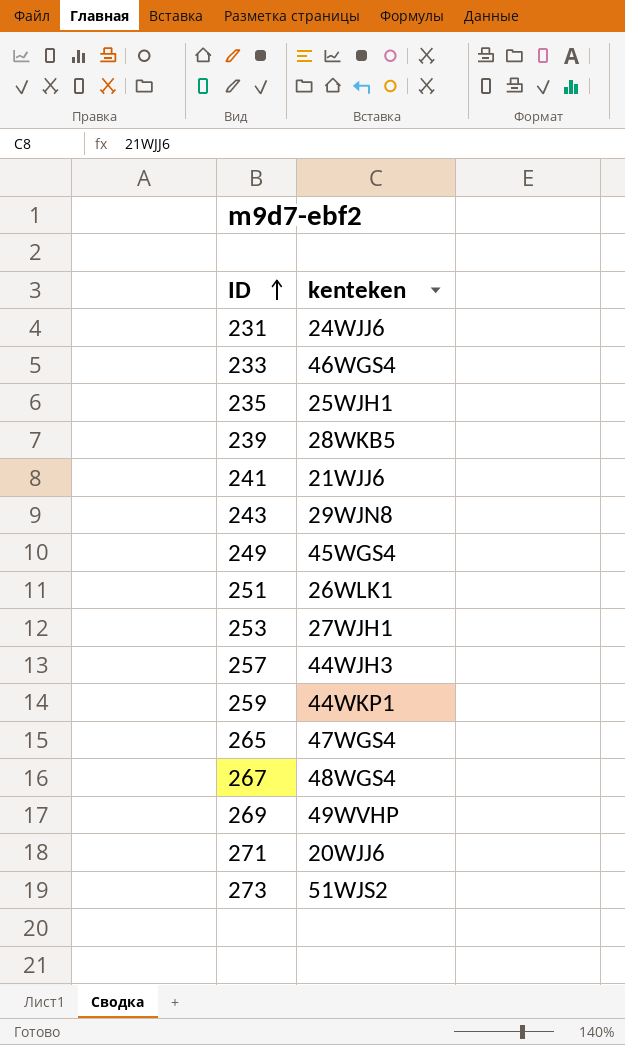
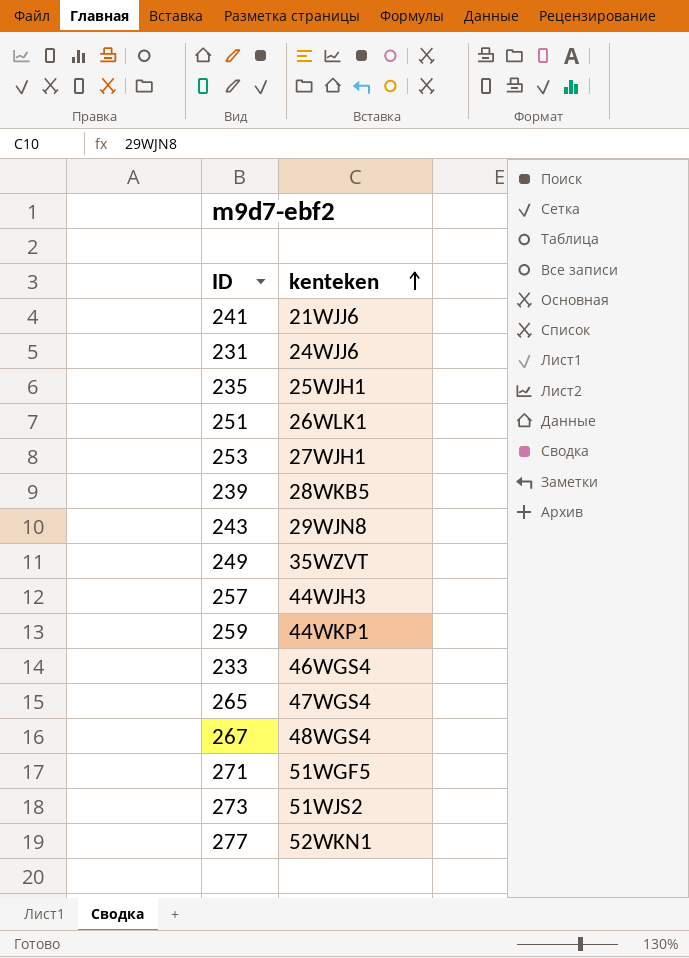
row order: ID ascending -> kenteken ascending
row 269: 49WVHP -> none
249 | kenteken: 45WGS4 -> 35WZVT
271 | kenteken: 20WJJ6 -> 51WGF5
row 277: none -> 52WKN1

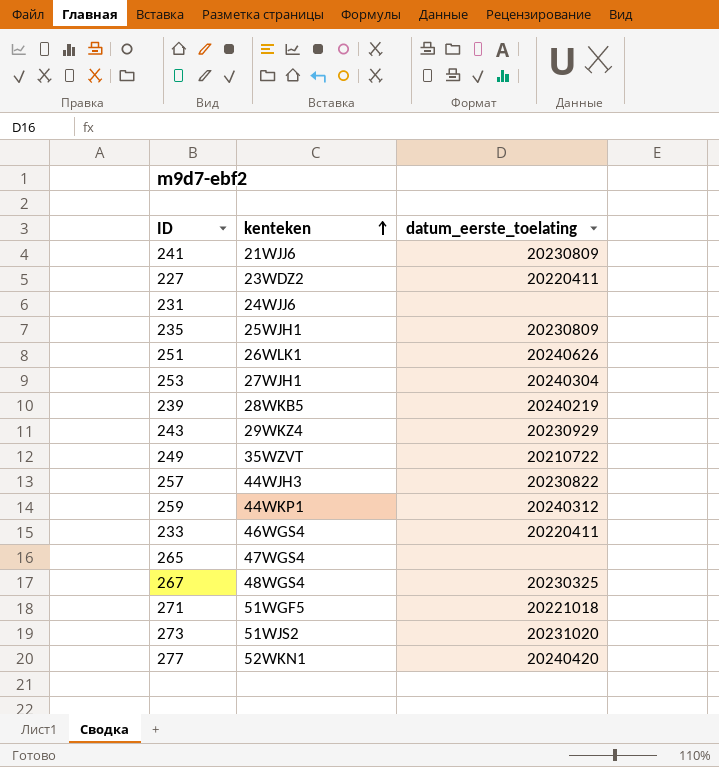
column datum_eerste_toelating | position: none -> 3
row 227: none -> 23WDZ2 | 20220411
243 | kenteken: 29WJN8 -> 29WKZ4

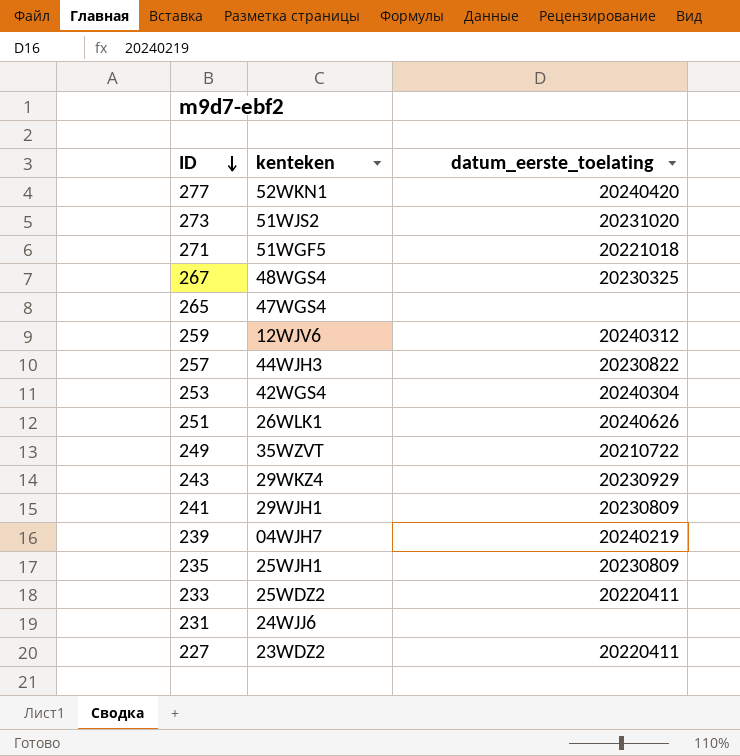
row order: kenteken ascending -> ID descending
259 | kenteken: 44WKP1 -> 12WJV6
253 | kenteken: 27WJH1 -> 42WGS4
241 | kenteken: 21WJJ6 -> 29WJH1
239 | kenteken: 28WKB5 -> 04WJH7
233 | kenteken: 46WGS4 -> 25WDZ2

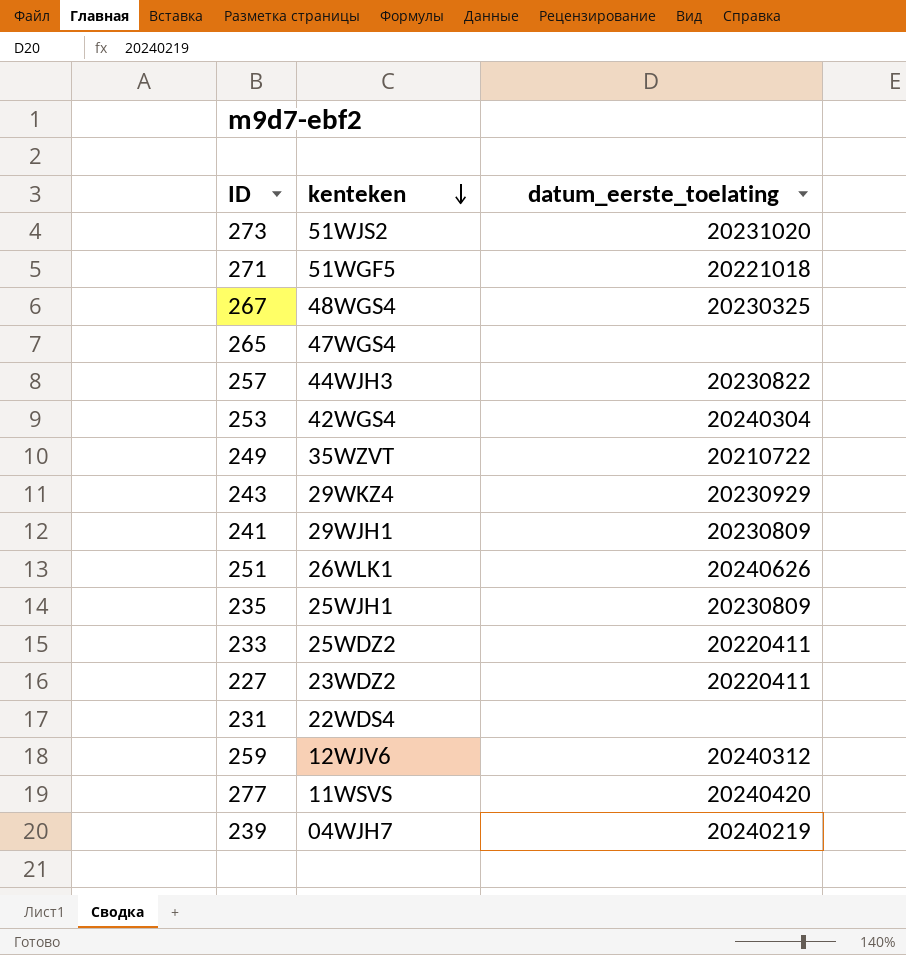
row order: ID descending -> kenteken descending
231 | kenteken: 24WJJ6 -> 22WDS4
277 | kenteken: 52WKN1 -> 11WSVS

